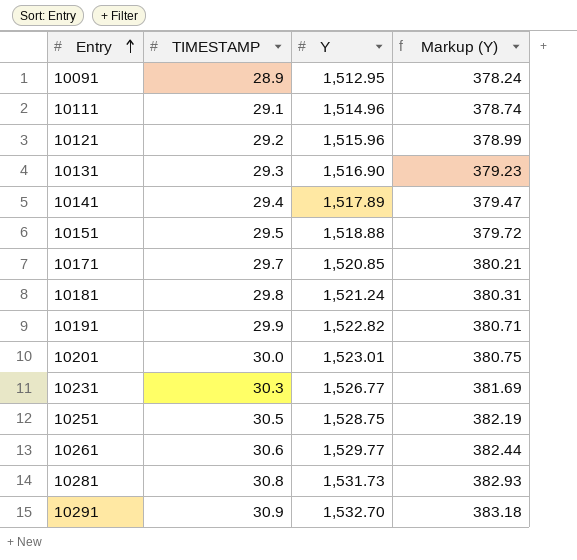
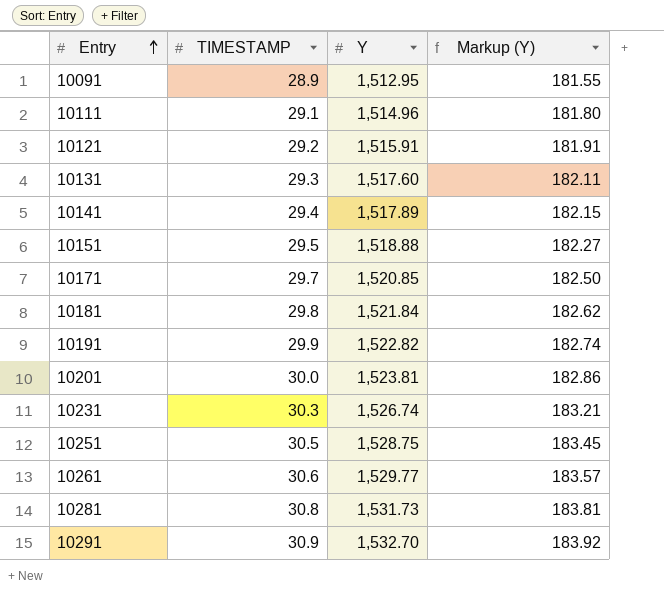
column Markup (Y) | formula: [Y] * 0.25 -> [Y] * 0.12
10121 | Y: 1,515.96 -> 1,515.91
10131 | Y: 1,516.90 -> 1,517.60
10181 | Y: 1,521.24 -> 1,521.84
10201 | Y: 1,523.01 -> 1,523.81
10231 | Y: 1,526.77 -> 1,526.74

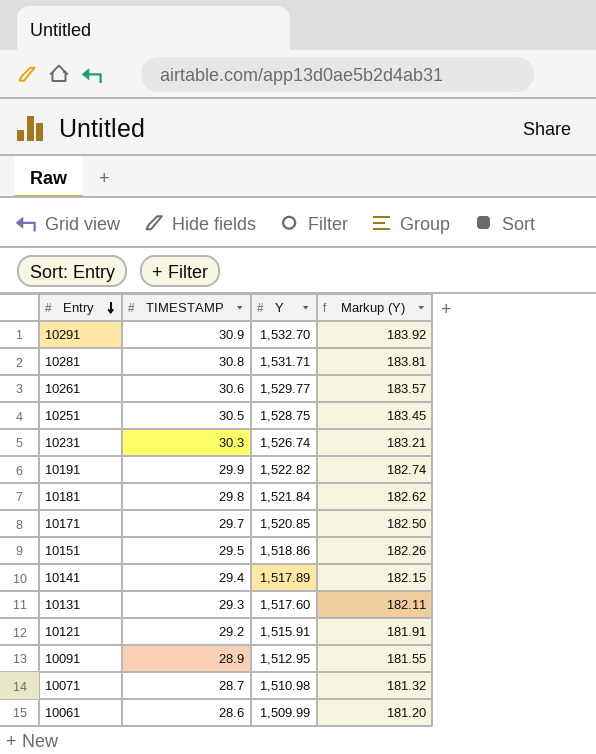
row order: Entry ascending -> Entry descending
row 10111: 29.1 | 1,514.96 | 181.80 -> none
row 10201: 30.0 | 1,523.81 | 182.86 -> none
10281 | Y: 1,531.73 -> 1,531.71
10151 | Y: 1,518.88 -> 1,518.86
10151 | Markup (Y): 182.27 -> 182.26
row 10071: none -> 28.7 | 1,510.98 | 181.32
row 10061: none -> 28.6 | 1,509.99 | 181.20

